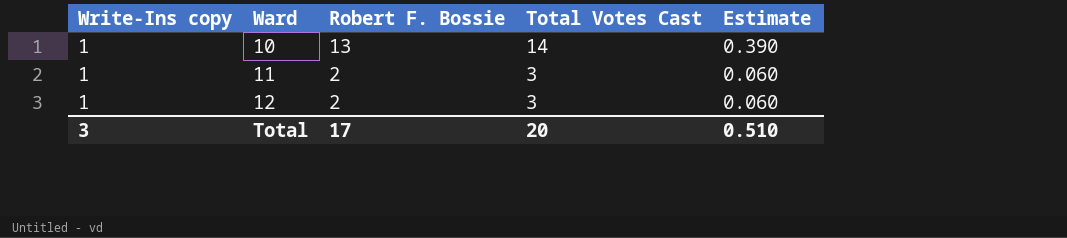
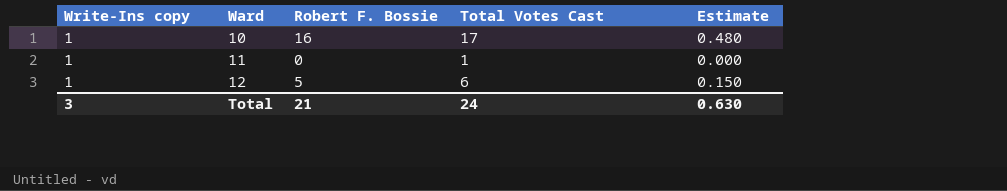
10 | Robert F. Bossie: 13 -> 16
10 | Total Votes Cast: 14 -> 17
10 | Estimate: 0.390 -> 0.480
11 | Robert F. Bossie: 2 -> 0
11 | Total Votes Cast: 3 -> 1
11 | Estimate: 0.060 -> 0.000
12 | Robert F. Bossie: 2 -> 5
12 | Total Votes Cast: 3 -> 6
12 | Estimate: 0.060 -> 0.150
Total | Robert F. Bossie: 17 -> 21
Total | Total Votes Cast: 20 -> 24
Total | Estimate: 0.510 -> 0.630

